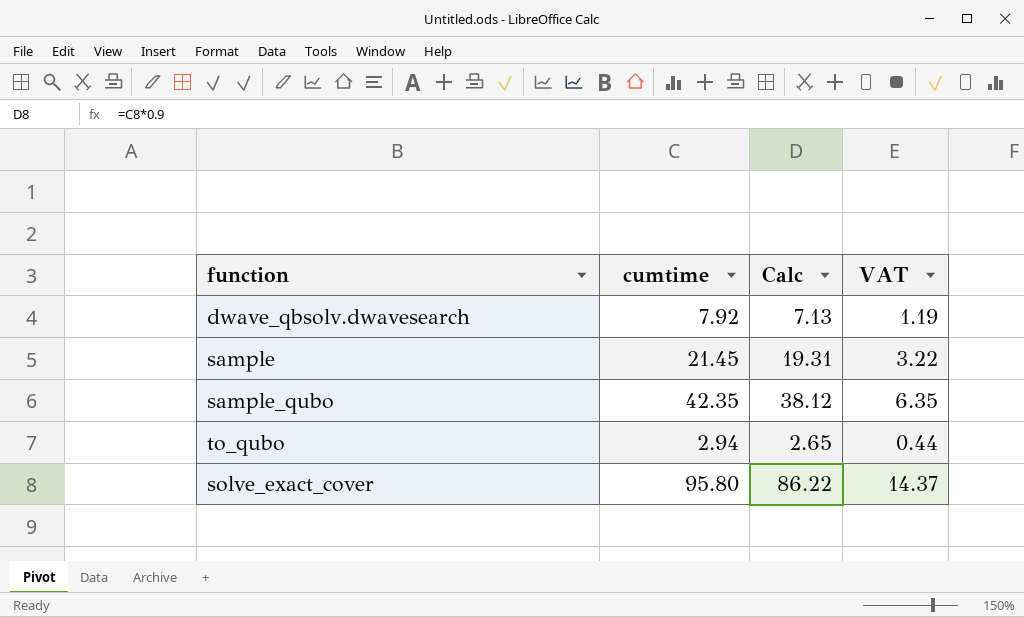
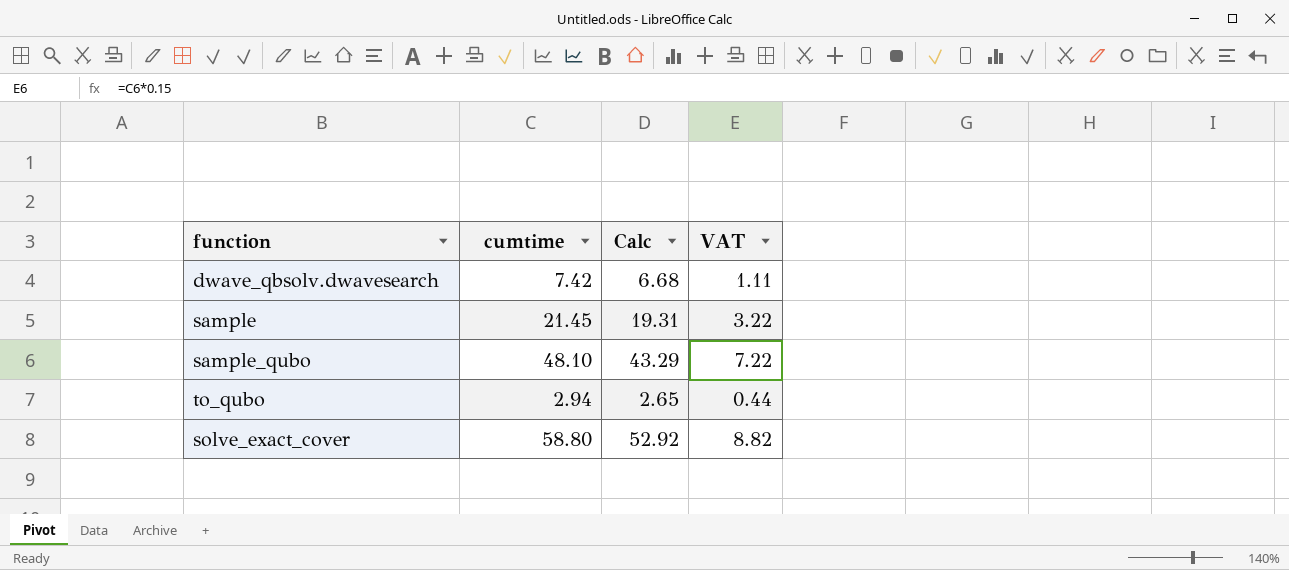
dwave_qbsolv.dwavesearch | cumtime: 7.92 -> 7.42
dwave_qbsolv.dwavesearch | Calc: 7.13 -> 6.68
dwave_qbsolv.dwavesearch | VAT: 1.19 -> 1.11
sample_qubo | cumtime: 42.35 -> 48.10
sample_qubo | Calc: 38.12 -> 43.29
sample_qubo | VAT: 6.35 -> 7.22
solve_exact_cover | cumtime: 95.80 -> 58.80
solve_exact_cover | Calc: 86.22 -> 52.92
solve_exact_cover | VAT: 14.37 -> 8.82

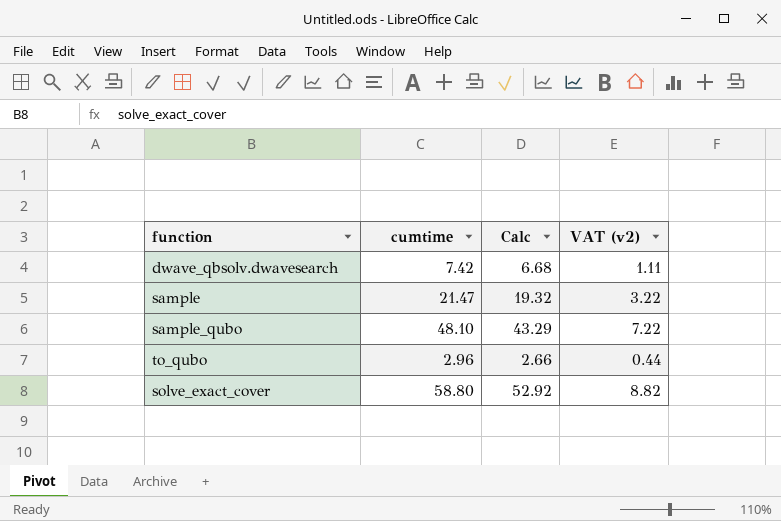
column name: VAT -> VAT (v2)
sample | cumtime: 21.45 -> 21.47
sample | Calc: 19.31 -> 19.32
to_qubo | cumtime: 2.94 -> 2.96
to_qubo | Calc: 2.65 -> 2.66

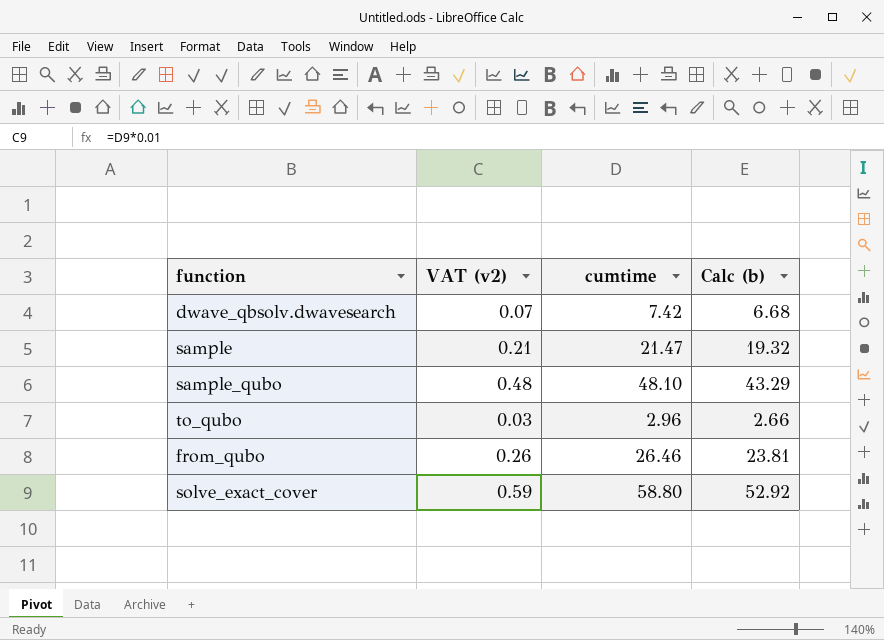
column VAT (v2) | formula: [cumtime] * 0.15 -> [cumtime] * 0.01
column VAT (v2) | position: 4 -> 2
column name: Calc -> Calc (b)
row from_qubo: none -> 0.26 | 26.46 | 23.81

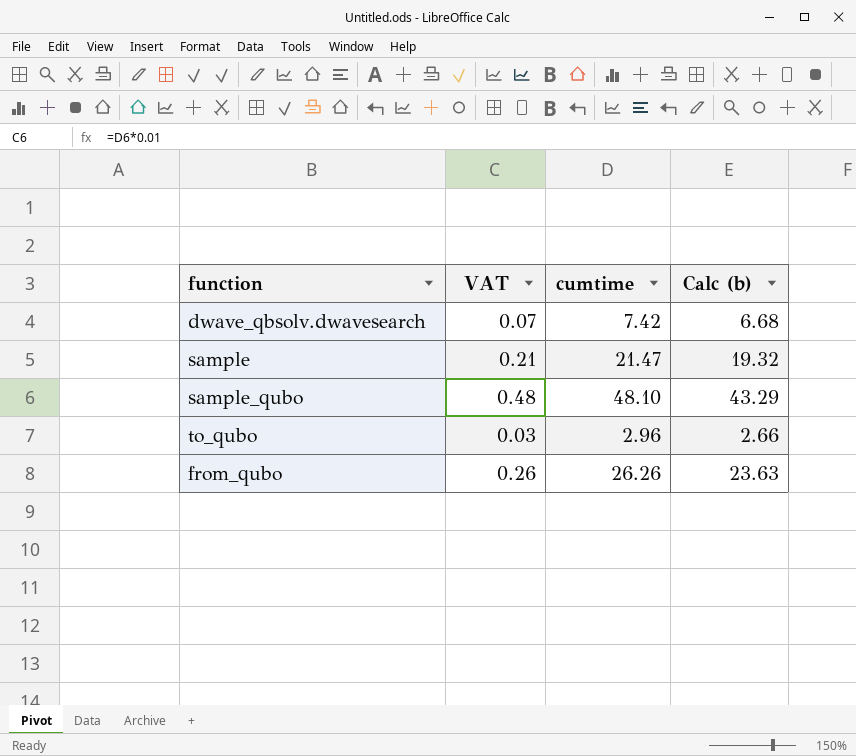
column name: VAT (v2) -> VAT
row solve_exact_cover: 0.59 | 58.80 | 52.92 -> none
from_qubo | cumtime: 26.46 -> 26.26
from_qubo | Calc (b): 23.81 -> 23.63

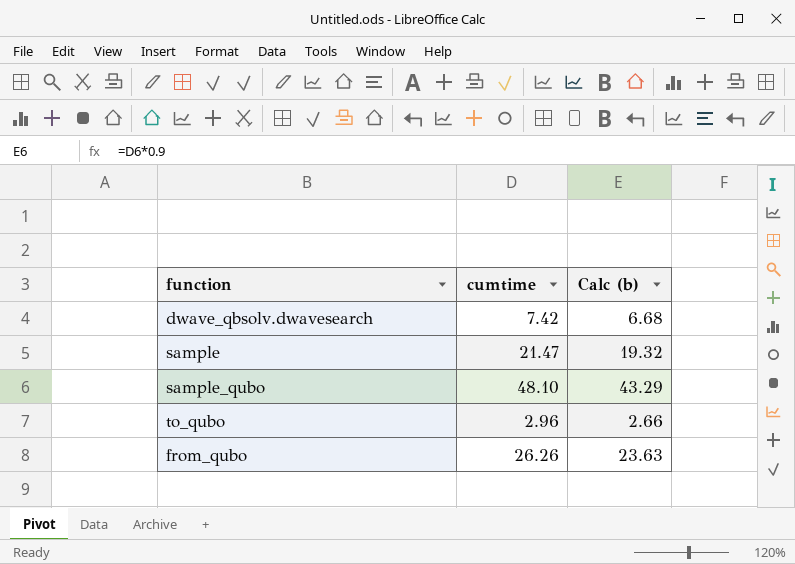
column VAT | formula: [cumtime] * 0.01 -> none

